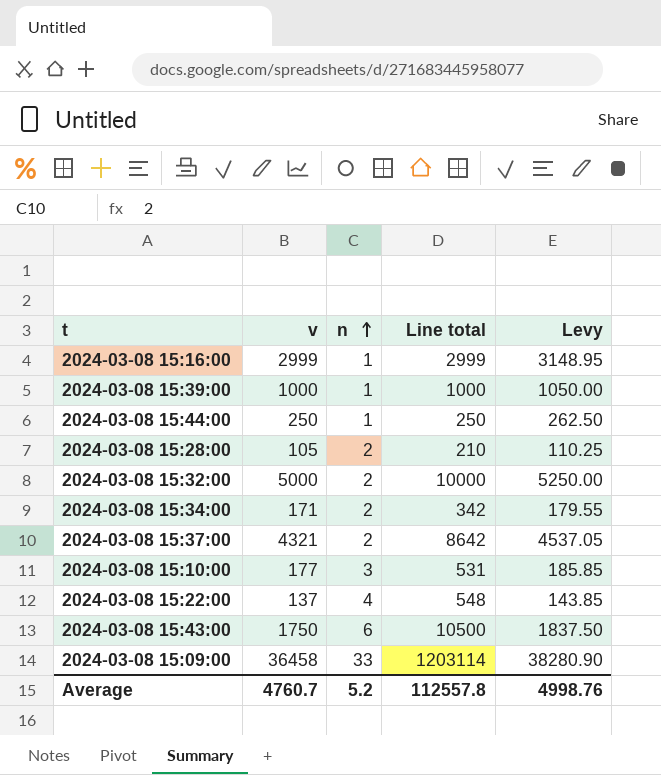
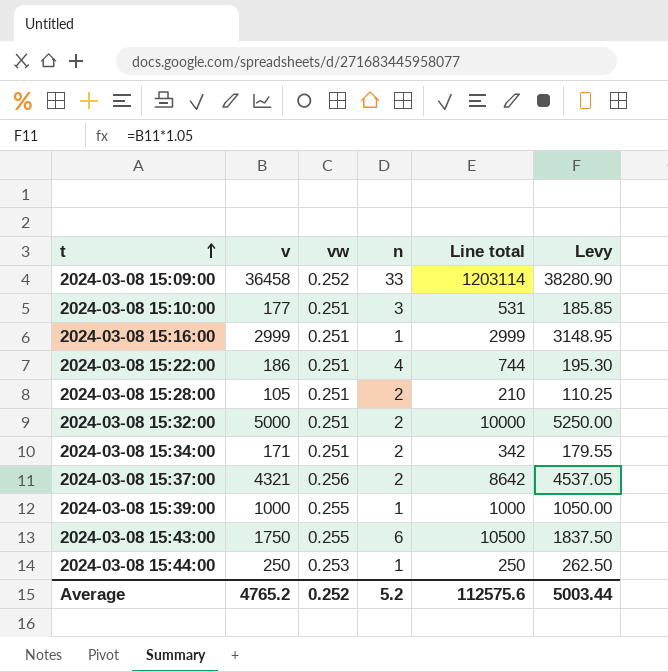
row order: n ascending -> t ascending
column vw | position: none -> 3
2024-03-08 15:22:00 | v: 137 -> 186
2024-03-08 15:22:00 | Line total: 548 -> 744
2024-03-08 15:22:00 | Levy: 143.85 -> 195.30
Average | v: 4760.7 -> 4765.2
Average | Line total: 112557.8 -> 112575.6
Average | Levy: 4998.76 -> 5003.44

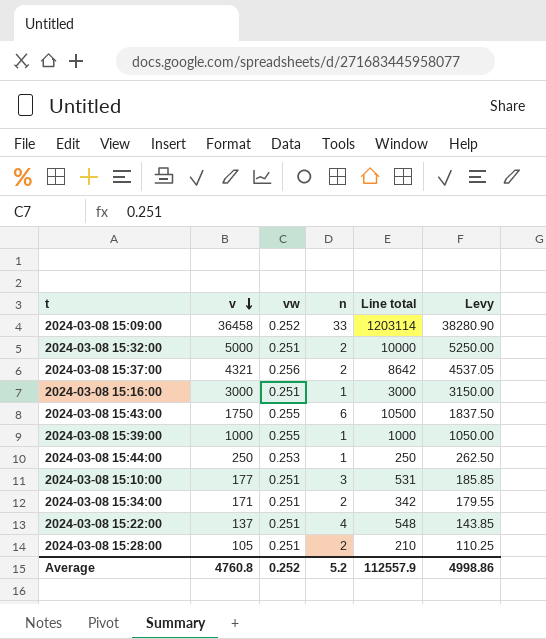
row order: t ascending -> v descending
2024-03-08 15:16:00 | v: 2999 -> 3000
2024-03-08 15:16:00 | Line total: 2999 -> 3000
2024-03-08 15:16:00 | Levy: 3148.95 -> 3150.00
2024-03-08 15:22:00 | v: 186 -> 137
2024-03-08 15:22:00 | Line total: 744 -> 548
2024-03-08 15:22:00 | Levy: 195.30 -> 143.85
Average | v: 4765.2 -> 4760.8
Average | Line total: 112575.6 -> 112557.9
Average | Levy: 5003.44 -> 4998.86

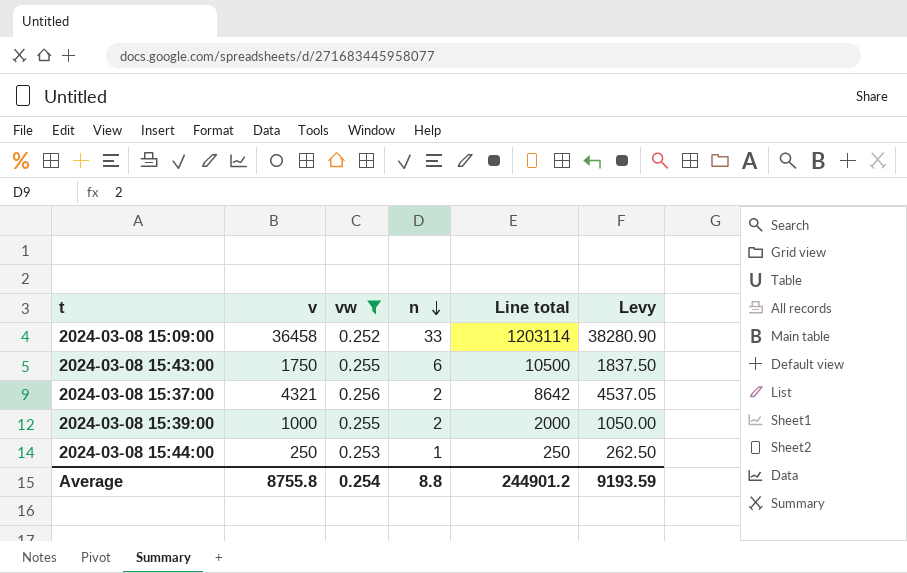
filter: none -> vw != 0.251
row order: v descending -> n descending
2024-03-08 15:39:00 | n: 1 -> 2
2024-03-08 15:39:00 | Line total: 1000 -> 2000
Average | v: 4760.8 -> 8755.8
Average | vw: 0.252 -> 0.254
Average | n: 5.2 -> 8.8
Average | Line total: 112557.9 -> 244901.2
Average | Levy: 4998.86 -> 9193.59

